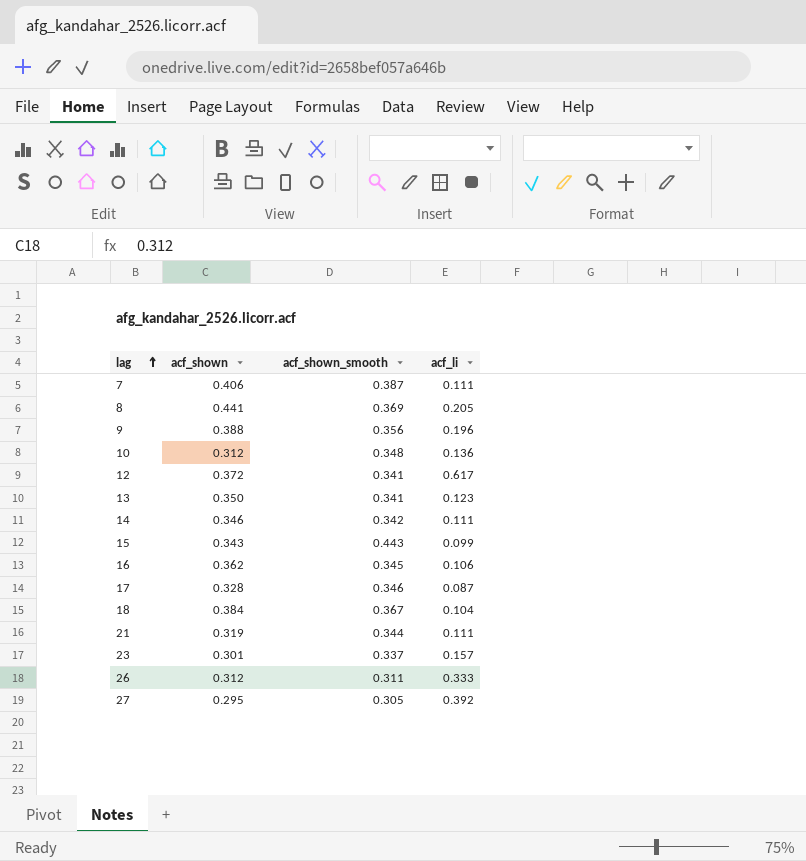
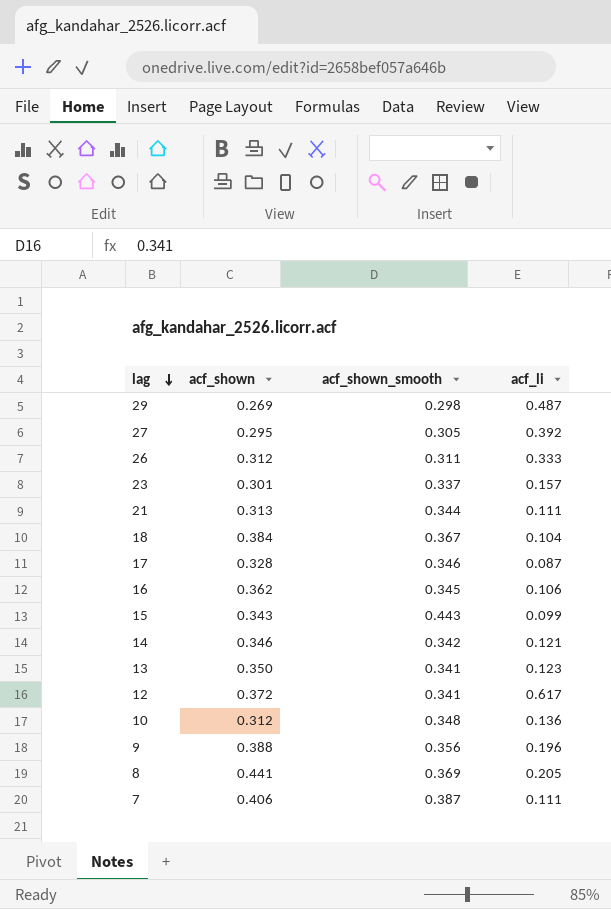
row order: lag ascending -> lag descending
row 29: none -> 0.269 | 0.298 | 0.487
21 | acf_shown: 0.319 -> 0.313
14 | acf_li: 0.111 -> 0.121

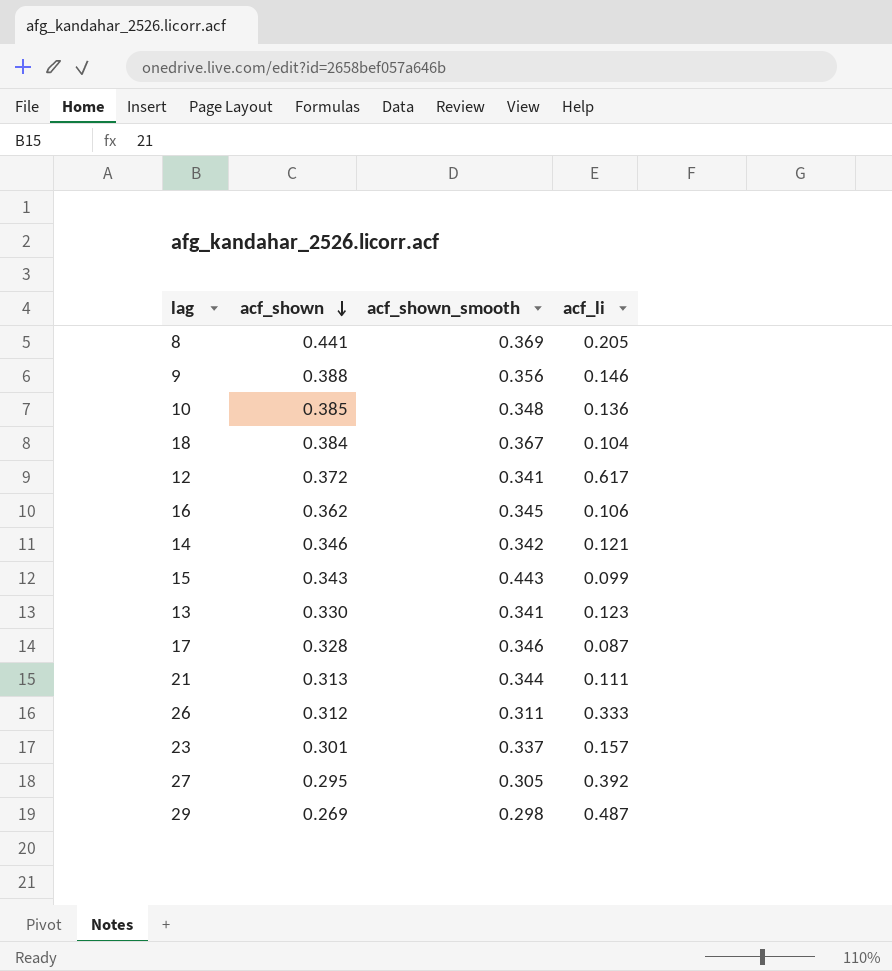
row order: lag descending -> acf_shown descending
row 7: 0.406 | 0.387 | 0.111 -> none
9 | acf_li: 0.196 -> 0.146
10 | acf_shown: 0.312 -> 0.385
13 | acf_shown: 0.350 -> 0.330

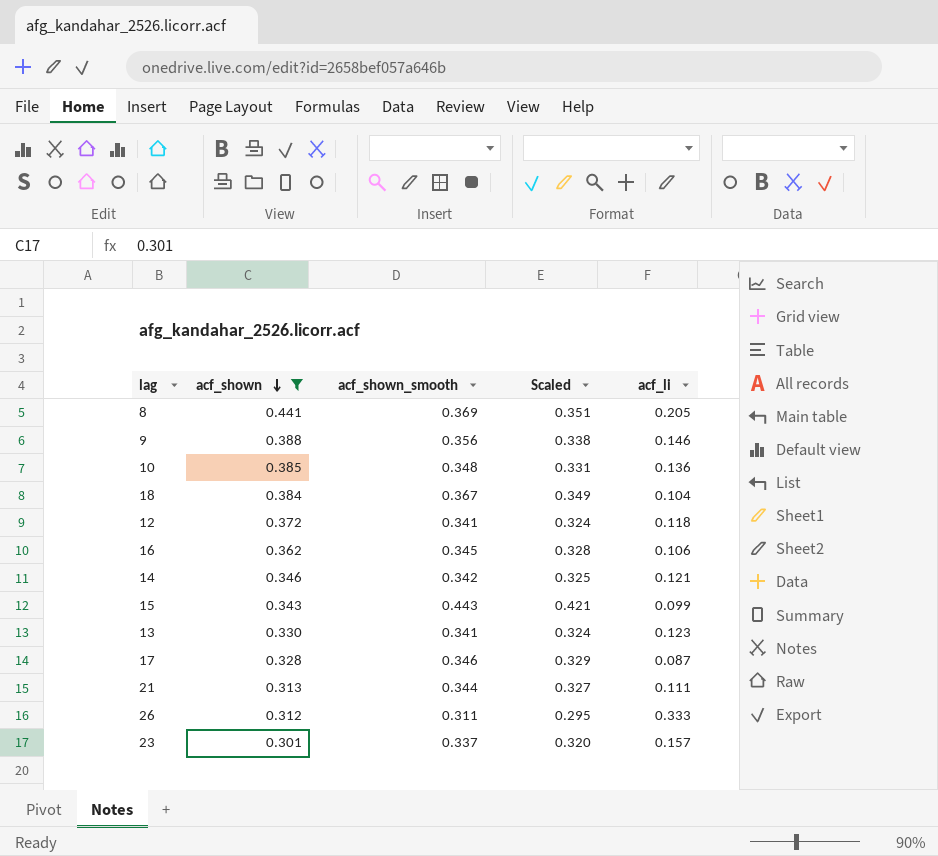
filter: none -> acf_shown >= 0.301
column Scaled | formula: none -> [acf_shown_smooth] * 0.95
12 | acf_li: 0.617 -> 0.118

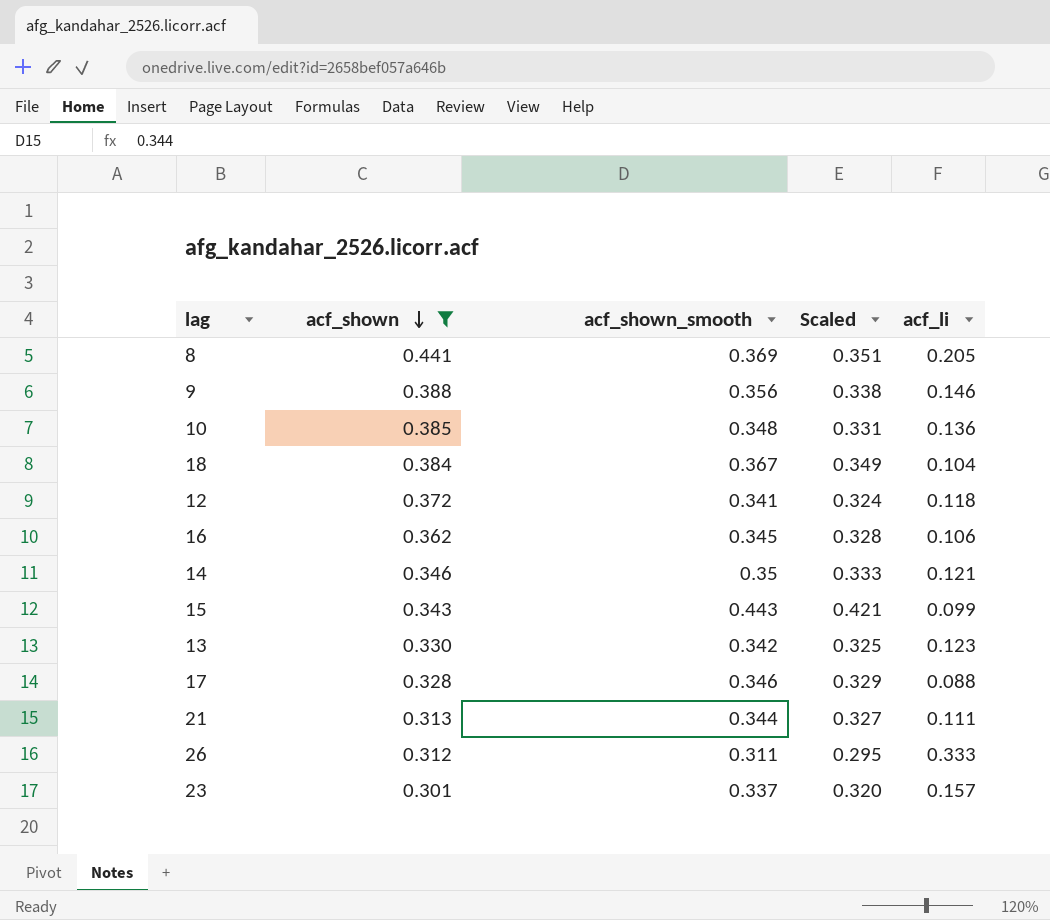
14 | acf_shown_smooth: 0.342 -> 0.35
14 | Scaled: 0.325 -> 0.333
13 | acf_shown_smooth: 0.341 -> 0.342
13 | Scaled: 0.324 -> 0.325
17 | acf_li: 0.087 -> 0.088

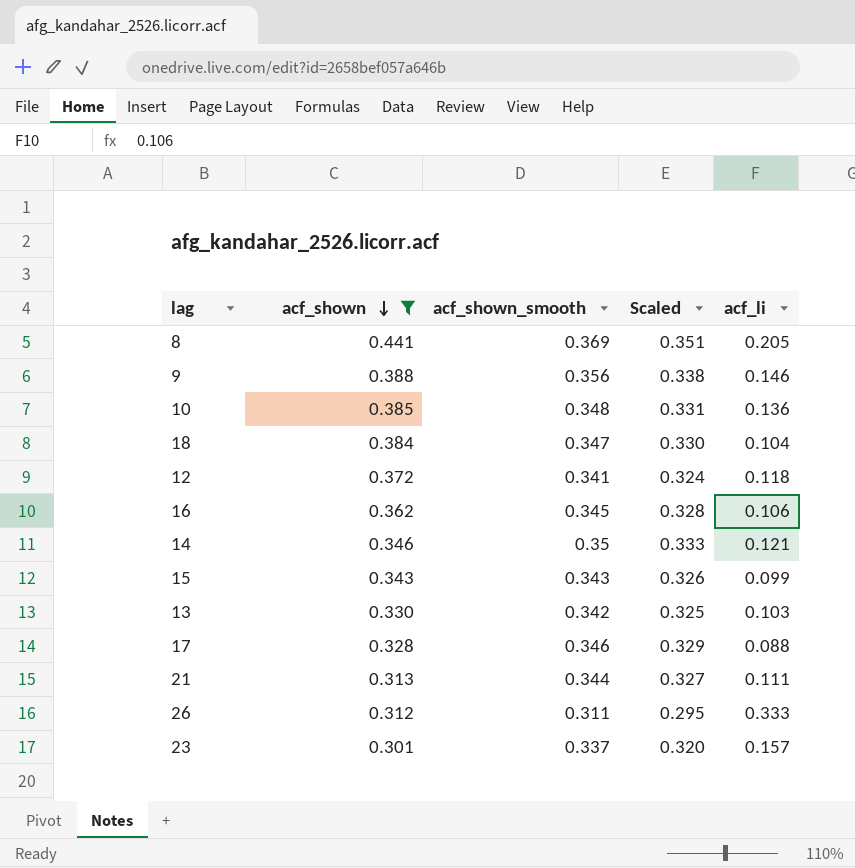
18 | acf_shown_smooth: 0.367 -> 0.347
18 | Scaled: 0.349 -> 0.330
15 | acf_shown_smooth: 0.443 -> 0.343
15 | Scaled: 0.421 -> 0.326
13 | acf_li: 0.123 -> 0.103

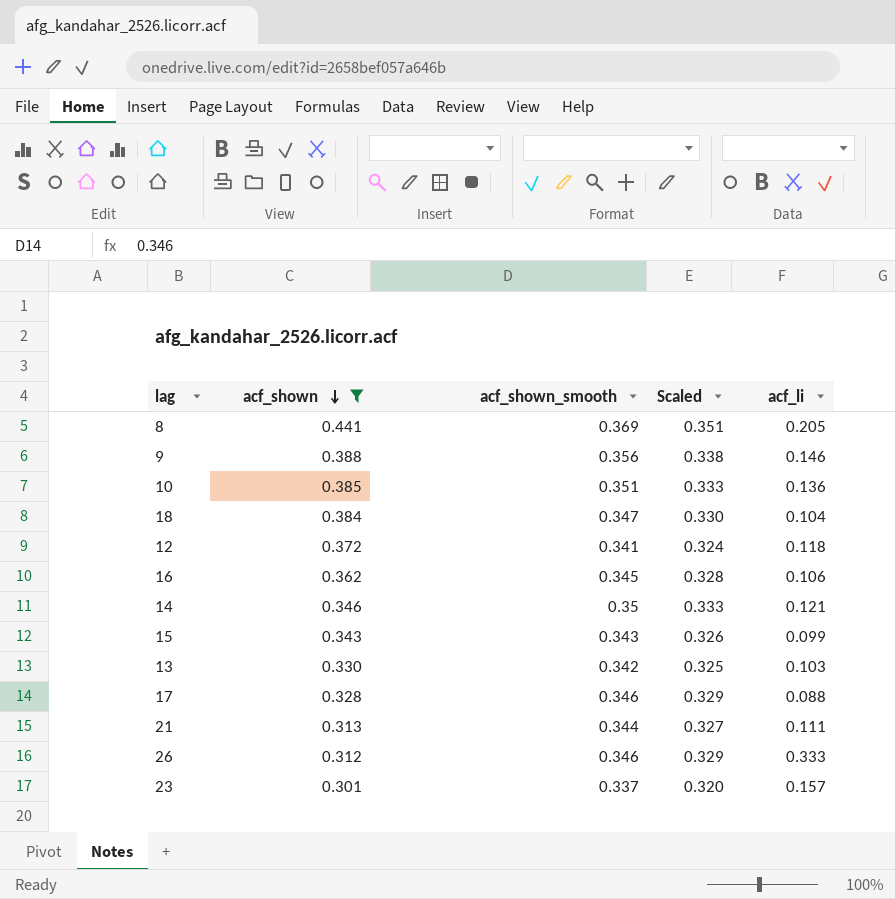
10 | acf_shown_smooth: 0.348 -> 0.351
10 | Scaled: 0.331 -> 0.333
26 | acf_shown_smooth: 0.311 -> 0.346
26 | Scaled: 0.295 -> 0.329

